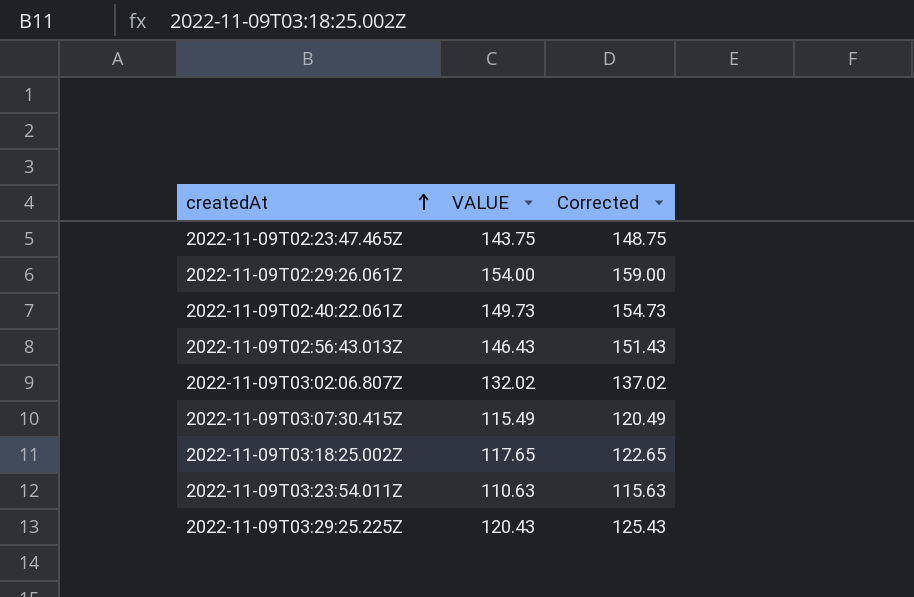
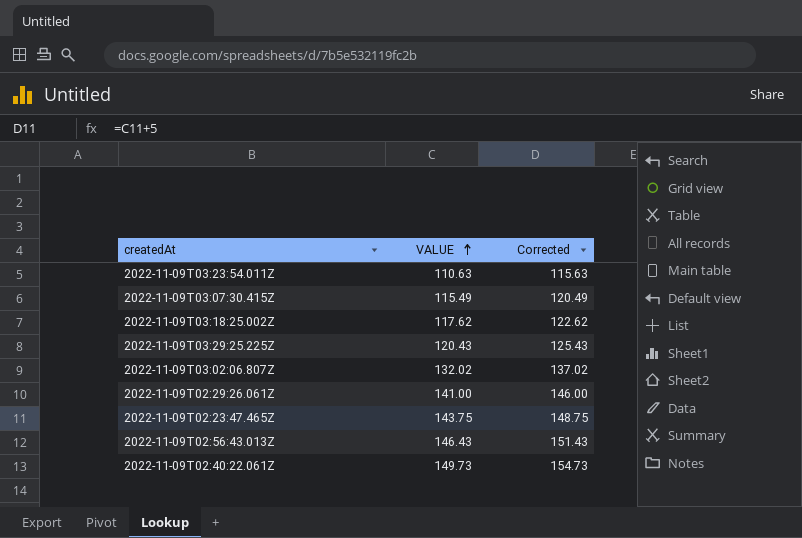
row order: createdAt ascending -> VALUE ascending
2022-11-09T03:18:25.002Z | VALUE: 117.65 -> 117.62
2022-11-09T03:18:25.002Z | Corrected: 122.65 -> 122.62
2022-11-09T02:29:26.061Z | VALUE: 154.00 -> 141.00
2022-11-09T02:29:26.061Z | Corrected: 159.00 -> 146.00

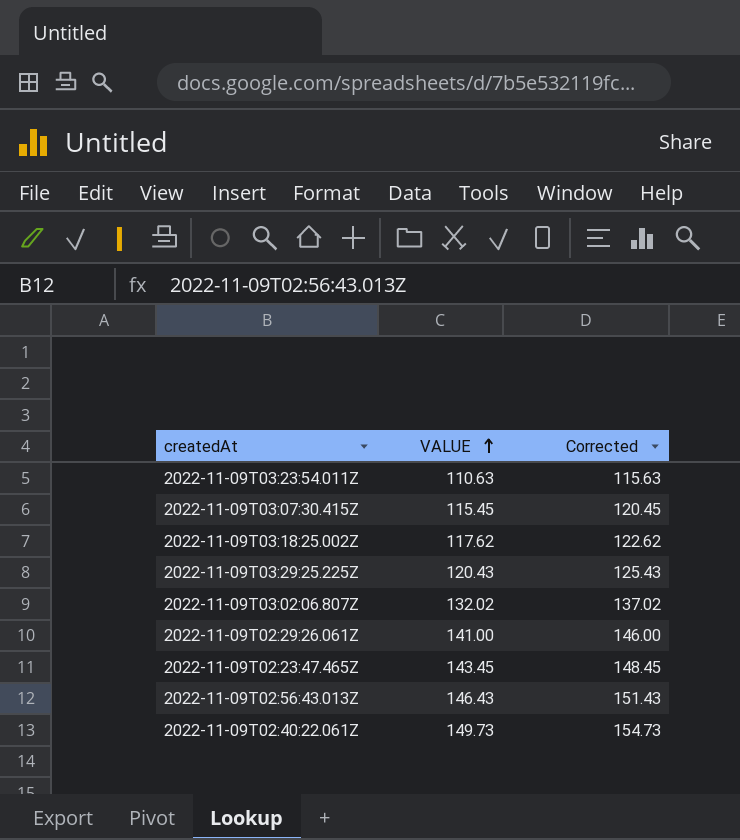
2022-11-09T03:07:30.415Z | VALUE: 115.49 -> 115.45
2022-11-09T03:07:30.415Z | Corrected: 120.49 -> 120.45
2022-11-09T02:23:47.465Z | VALUE: 143.75 -> 143.45
2022-11-09T02:23:47.465Z | Corrected: 148.75 -> 148.45

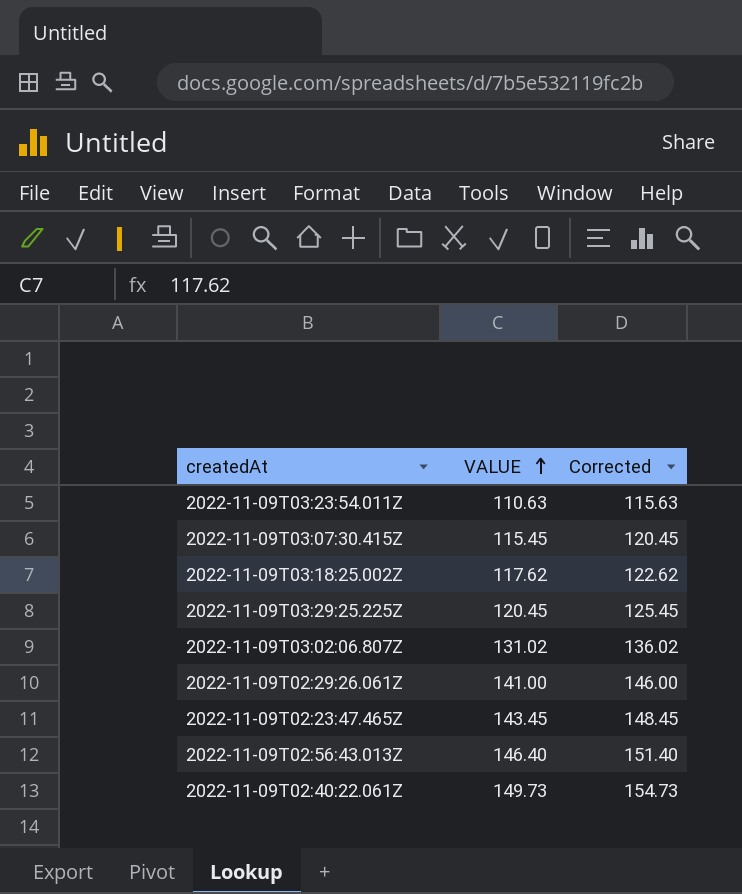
2022-11-09T03:29:25.225Z | VALUE: 120.43 -> 120.45
2022-11-09T03:29:25.225Z | Corrected: 125.43 -> 125.45
2022-11-09T03:02:06.807Z | VALUE: 132.02 -> 131.02
2022-11-09T03:02:06.807Z | Corrected: 137.02 -> 136.02
2022-11-09T02:56:43.013Z | VALUE: 146.43 -> 146.40
2022-11-09T02:56:43.013Z | Corrected: 151.43 -> 151.40

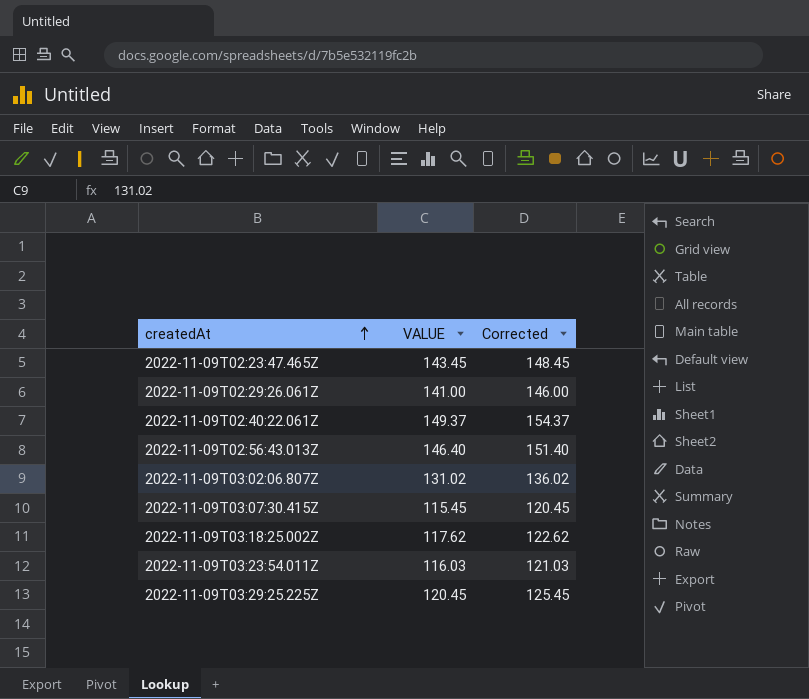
row order: VALUE ascending -> createdAt ascending
2022-11-09T02:40:22.061Z | VALUE: 149.73 -> 149.37
2022-11-09T02:40:22.061Z | Corrected: 154.73 -> 154.37
2022-11-09T03:23:54.011Z | VALUE: 110.63 -> 116.03
2022-11-09T03:23:54.011Z | Corrected: 115.63 -> 121.03

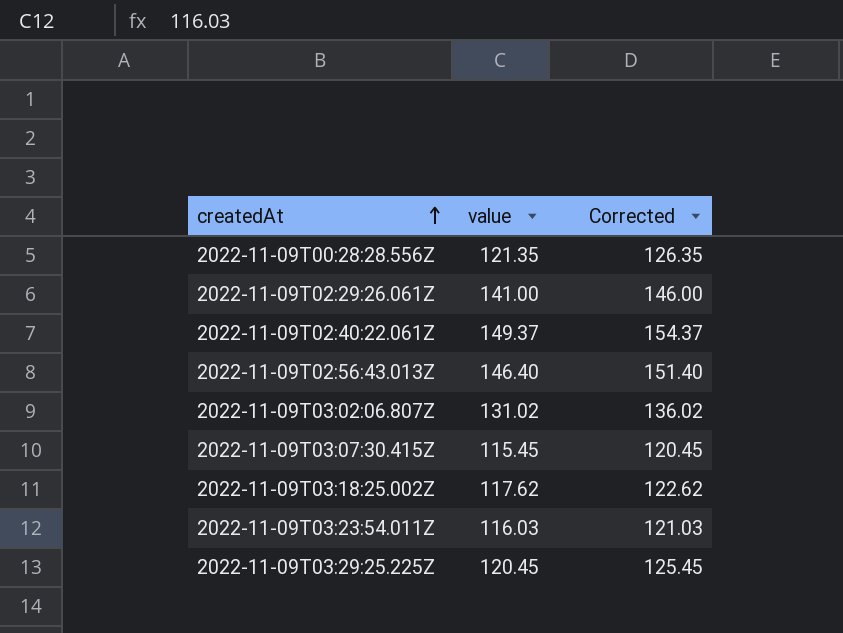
column name: VALUE -> value
row 2022-11-09T02:23:47.465Z: 143.45 | 148.45 -> none
row 2022-11-09T00:28:28.556Z: none -> 121.35 | 126.35

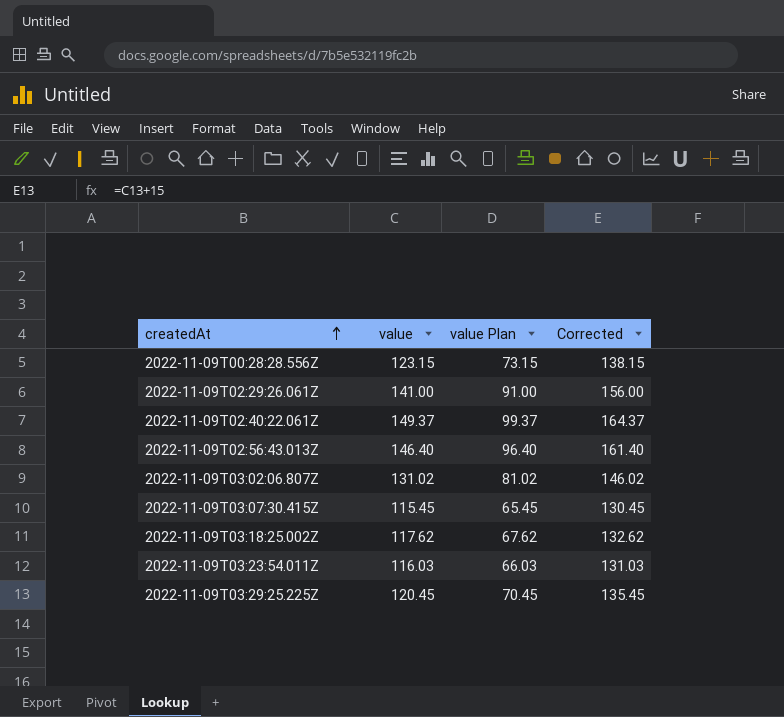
column value Plan | formula: none -> [value] - 50
column Corrected | formula: [value] + 5 -> [value] + 15
2022-11-09T00:28:28.556Z | value: 121.35 -> 123.15

